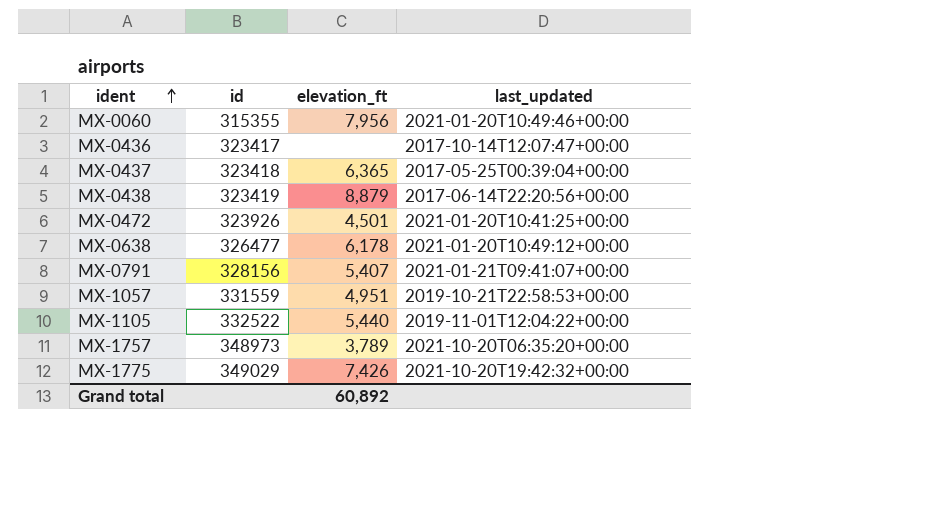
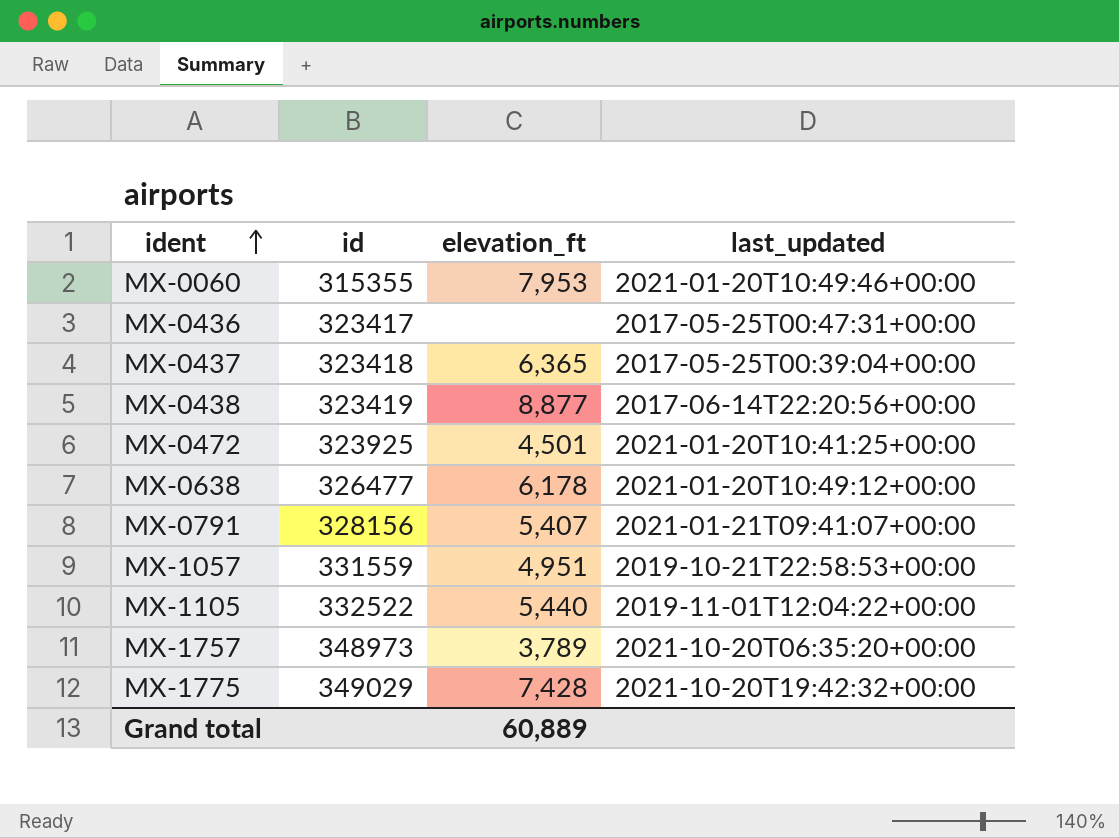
MX-0060 | elevation_ft: 7,956 -> 7,953
MX-0436 | last_updated: 2017-10-14T12:07:47+00:00 -> 2017-05-25T00:47:31+00:00
MX-0438 | elevation_ft: 8,879 -> 8,877
MX-0472 | id: 323926 -> 323925
MX-1775 | elevation_ft: 7,426 -> 7,428
Grand total | elevation_ft: 60,892 -> 60,889

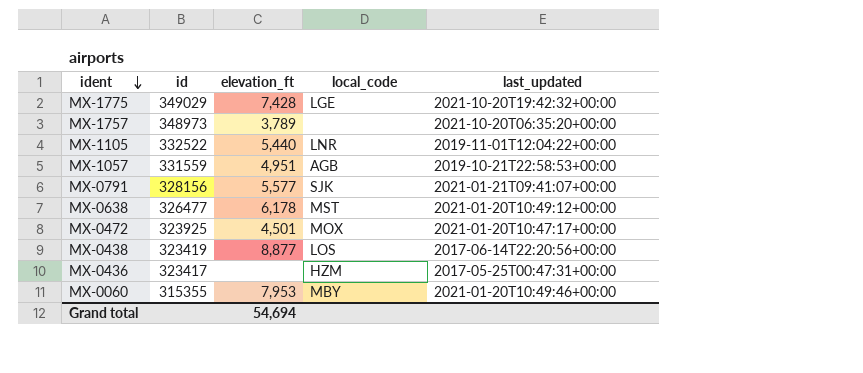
row order: ident ascending -> ident descending
column local_code | position: none -> 4
row MX-0437: 323418 | 6,365 | 2017-05-25T00:39:04+00:00 -> none
MX-0791 | elevation_ft: 5,407 -> 5,577
MX-0472 | last_updated: 2021-01-20T10:41:25+00:00 -> 2021-01-20T10:47:17+00:00
Grand total | elevation_ft: 60,889 -> 54,694

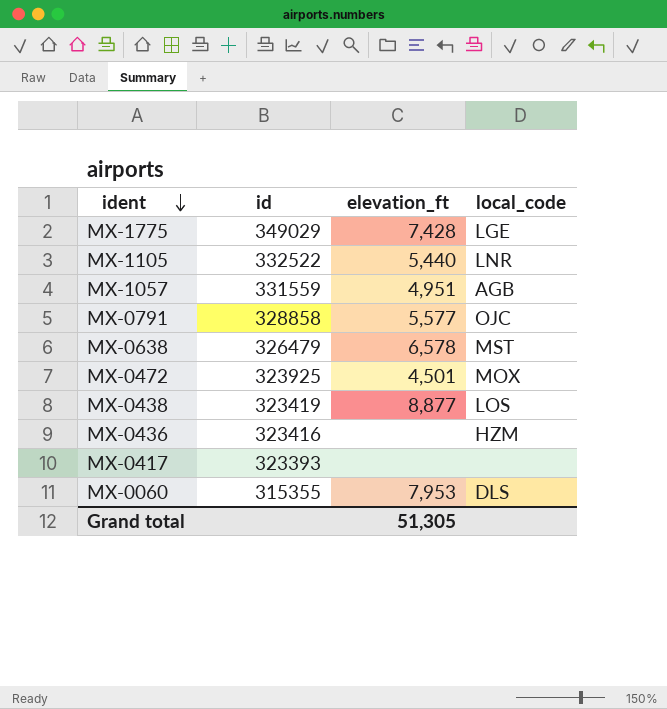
column last_updated | position: 5 -> none
row MX-1757: 348973 | 3,789 | none | 2021-10-20T06:35:20+00:00 -> none
MX-0791 | id: 328156 -> 328858
MX-0791 | local_code: SJK -> OJC
MX-0638 | id: 326477 -> 326479
MX-0638 | elevation_ft: 6,178 -> 6,578
MX-0436 | id: 323417 -> 323416
row MX-0417: none -> 323393 | none | none
MX-0060 | local_code: MBY -> DLS
Grand total | elevation_ft: 54,694 -> 51,305

